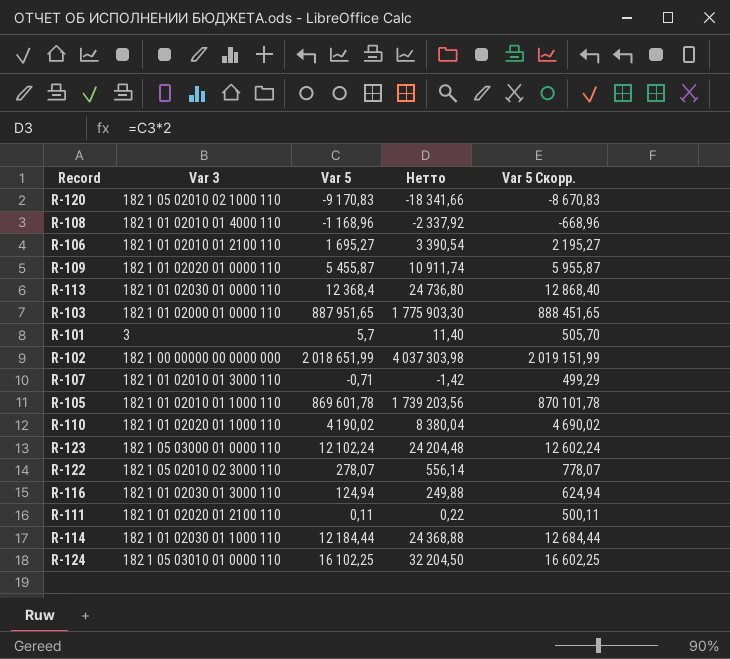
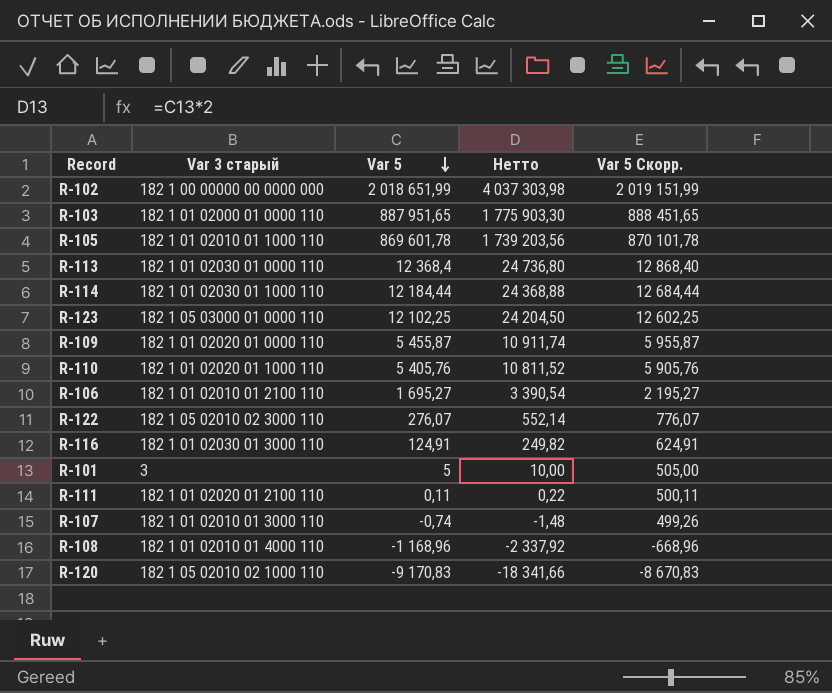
row order: none -> Var 5 descending
column name: Var 3 -> Var 3 старый
row R-124: 182 1 05 03010 01 0000 110 | 16 102,25 | 32 204,50 | 16 602,25 -> none
R-123 | Var 5: 12 102,24 -> 12 102,25
R-123 | Нетто: 24 204,48 -> 24 204,50
R-123 | Var 5 Скорр.: 12 602,24 -> 12 602,25
R-110 | Var 5: 4 190,02 -> 5 405,76
R-110 | Нетто: 8 380,04 -> 10 811,52
R-110 | Var 5 Скорр.: 4 690,02 -> 5 905,76
R-122 | Var 5: 278,07 -> 276,07
R-122 | Нетто: 556,14 -> 552,14
R-122 | Var 5 Скорр.: 778,07 -> 776,07
R-116 | Var 5: 124,94 -> 124,91
R-116 | Нетто: 249,88 -> 249,82
R-116 | Var 5 Скорр.: 624,94 -> 624,91
R-101 | Var 5: 5,7 -> 5
R-101 | Нетто: 11,40 -> 10,00
R-101 | Var 5 Скорр.: 505,70 -> 505,00
R-107 | Var 5: -0,71 -> -0,74
R-107 | Нетто: -1,42 -> -1,48
R-107 | Var 5 Скорр.: 499,29 -> 499,26

